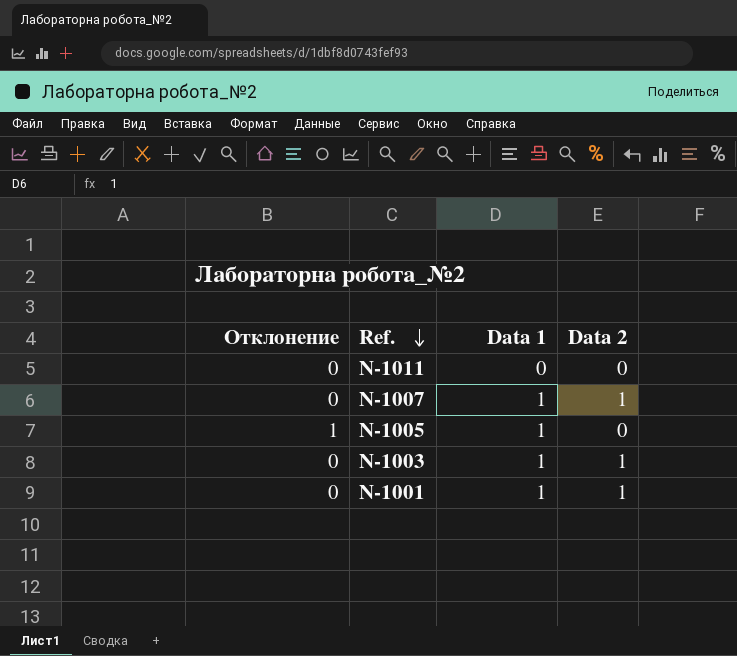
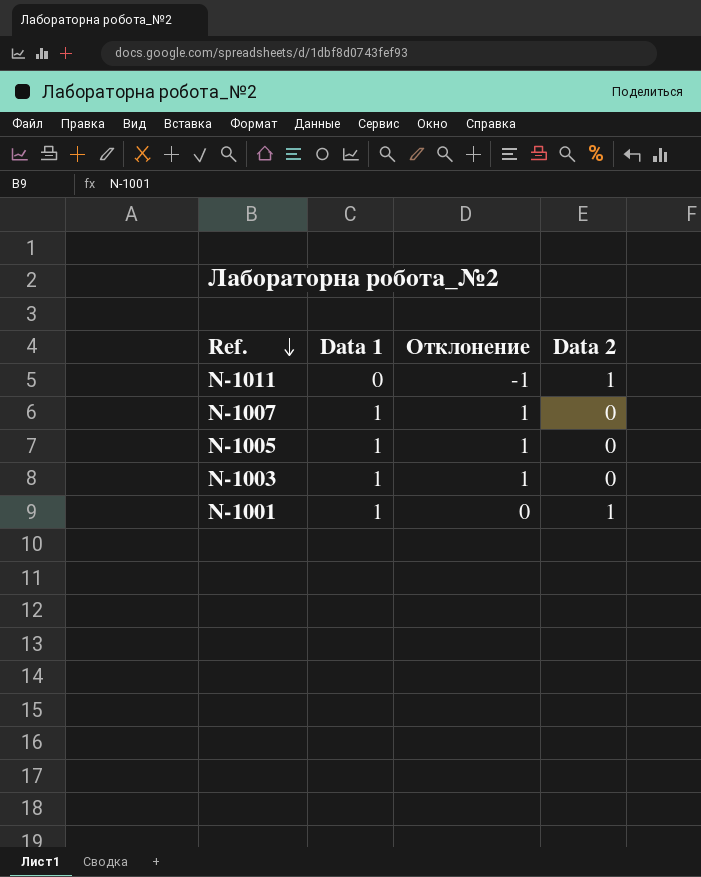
column Отклонение | position: 1 -> 3
N-1011 | Отклонение: 0 -> -1
N-1011 | Data 2: 0 -> 1
N-1007 | Отклонение: 0 -> 1
N-1007 | Data 2: 1 -> 0
N-1003 | Отклонение: 0 -> 1
N-1003 | Data 2: 1 -> 0

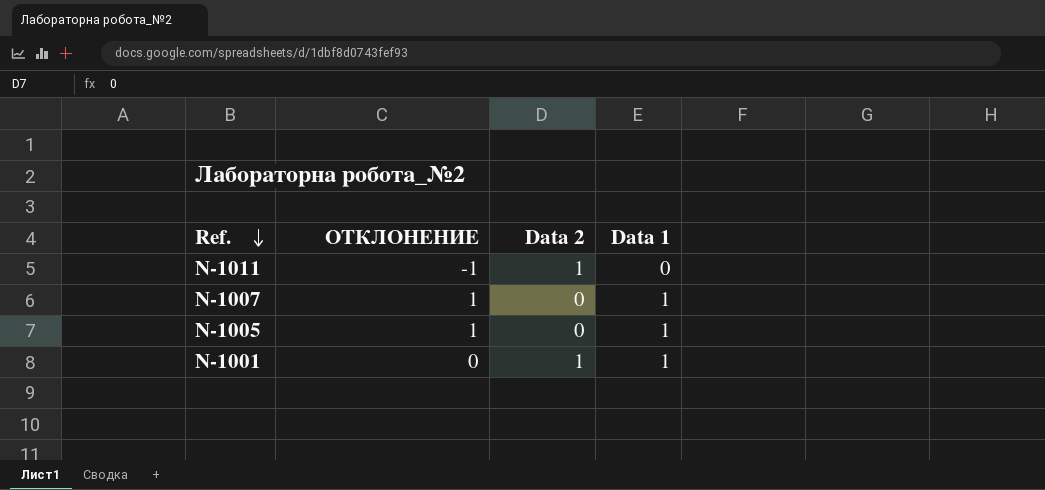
column name: Отклонение -> ОТКЛОНЕНИЕ
column Data 1 | position: 2 -> 4
row N-1003: 1 | 1 | 0 -> none

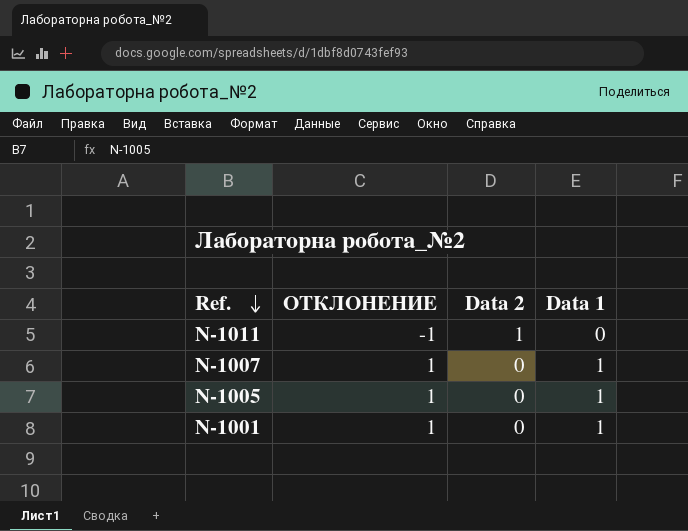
N-1001 | ОТКЛОНЕНИЕ: 0 -> 1
N-1001 | Data 2: 1 -> 0

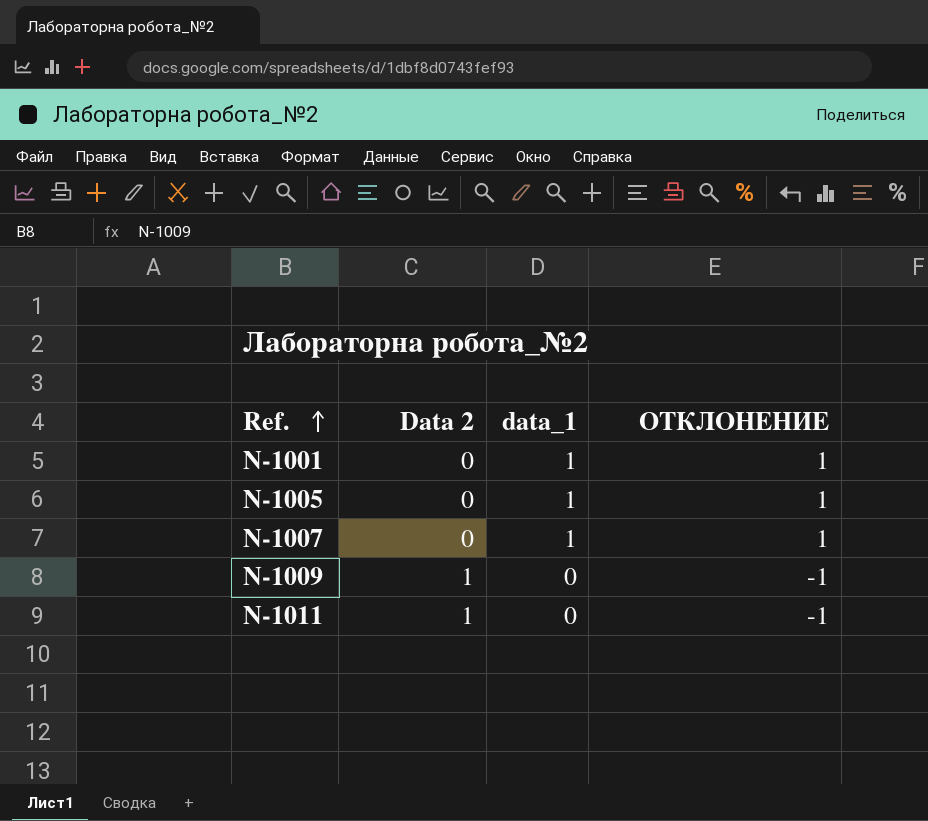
row order: Ref. descending -> Ref. ascending
column name: Data 1 -> data_1
column ОТКЛОНЕНИЕ | position: 2 -> 4
row N-1009: none -> 1 | 0 | -1

